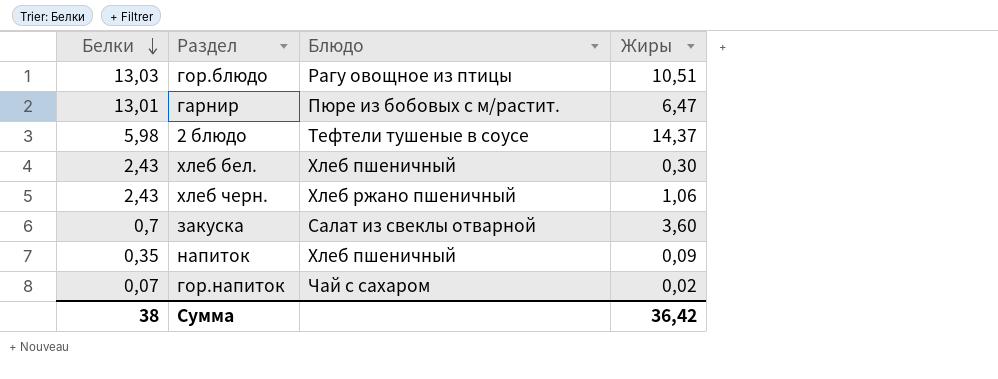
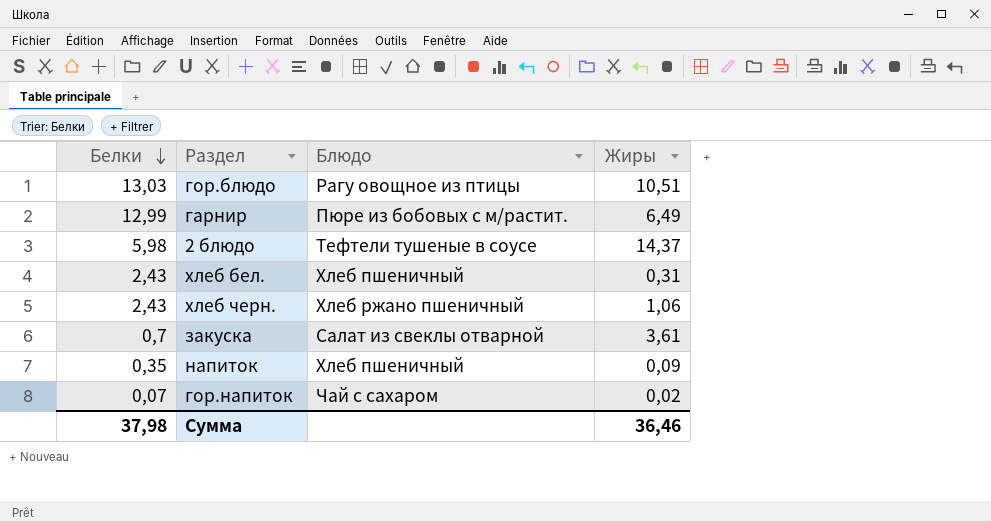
гарнир | Белки: 13,01 -> 12,99
гарнир | Жиры: 6,47 -> 6,49
хлеб бел. | Жиры: 0,30 -> 0,31
закуска | Жиры: 3,60 -> 3,61
Сумма | Белки: 38 -> 37,98
Сумма | Жиры: 36,42 -> 36,46

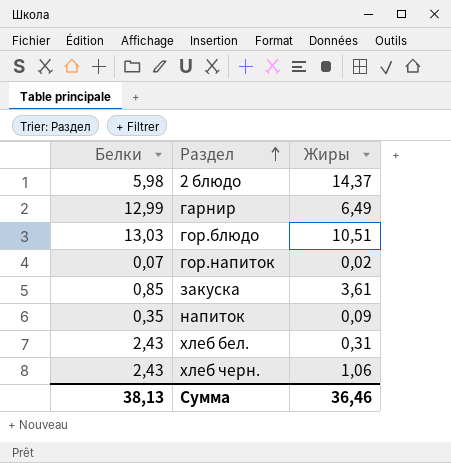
row order: Белки descending -> Раздел ascending
column Блюдо | position: 3 -> none
закуска | Белки: 0,7 -> 0,85
Сумма | Белки: 37,98 -> 38,13

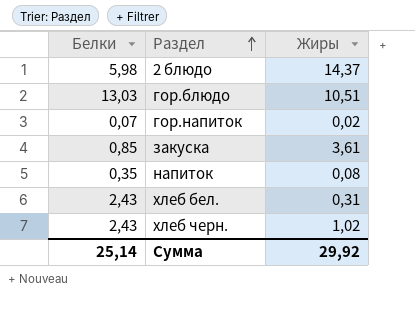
row гарнир: 12,99 | 6,49 -> none
напиток | Жиры: 0,09 -> 0,08
хлеб черн. | Жиры: 1,06 -> 1,02
Сумма | Белки: 38,13 -> 25,14
Сумма | Жиры: 36,46 -> 29,92

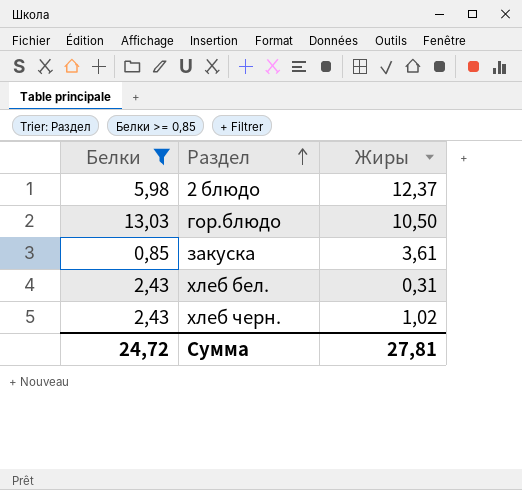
filter: none -> Белки >= 0,85
2 блюдо | Жиры: 14,37 -> 12,37
гор.блюдо | Жиры: 10,51 -> 10,50
Сумма | Белки: 25,14 -> 24,72
Сумма | Жиры: 29,92 -> 27,81

